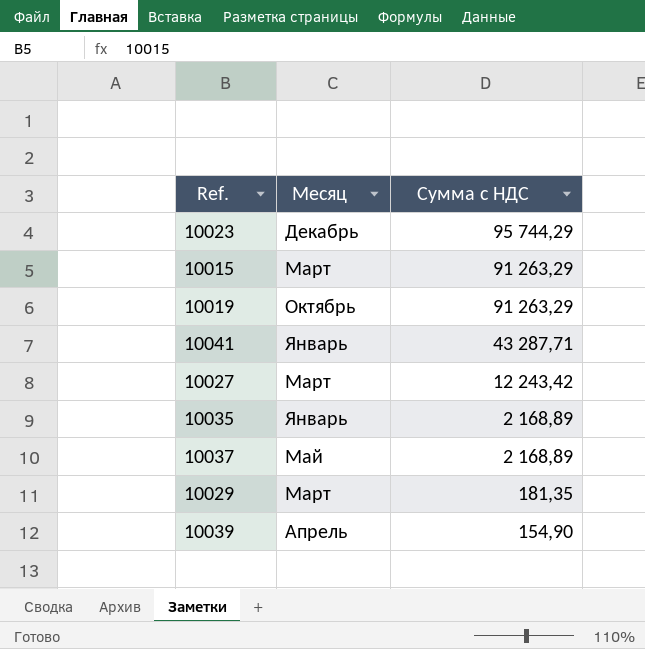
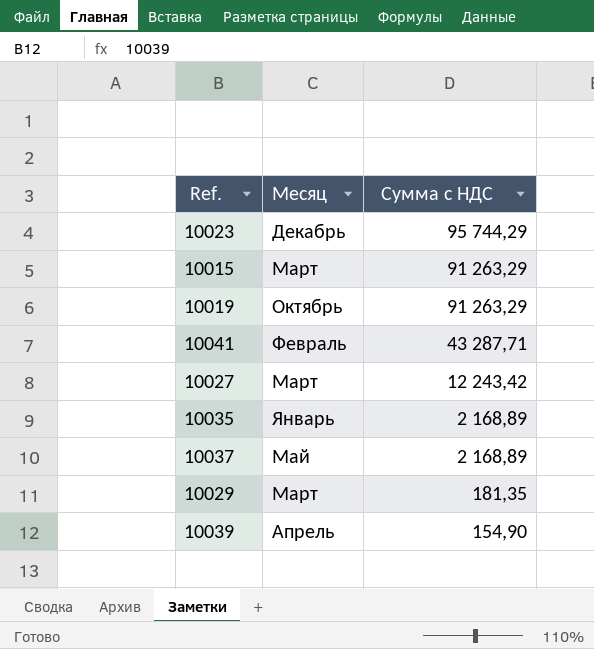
10041 | Месяц: Январь -> Февраль

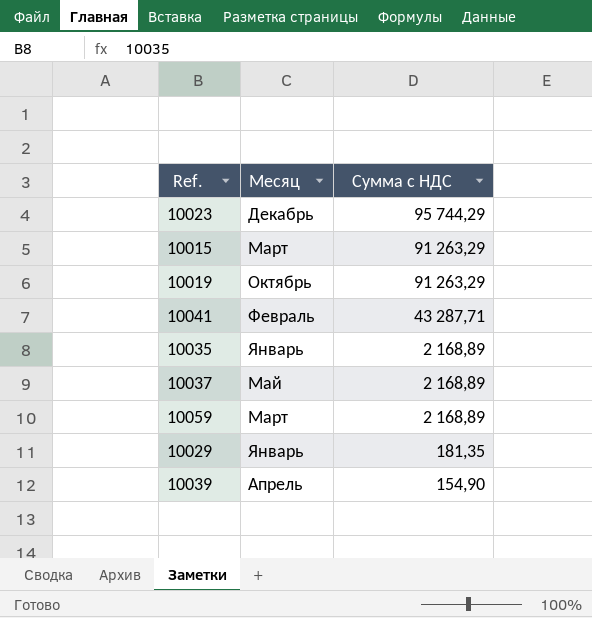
row 10027: Март | 12 243,42 -> none
row 10059: none -> Март | 2 168,89
10029 | Месяц: Март -> Январь

